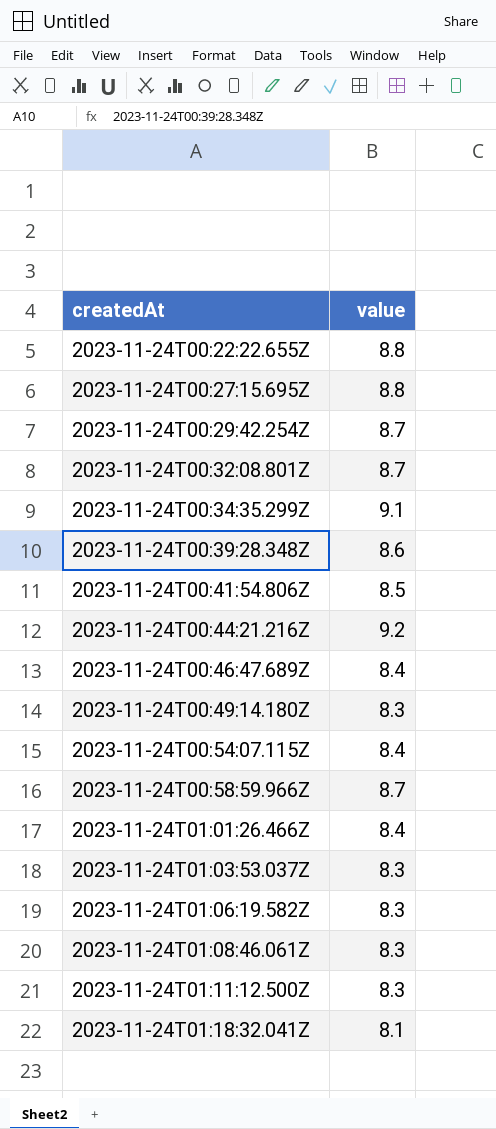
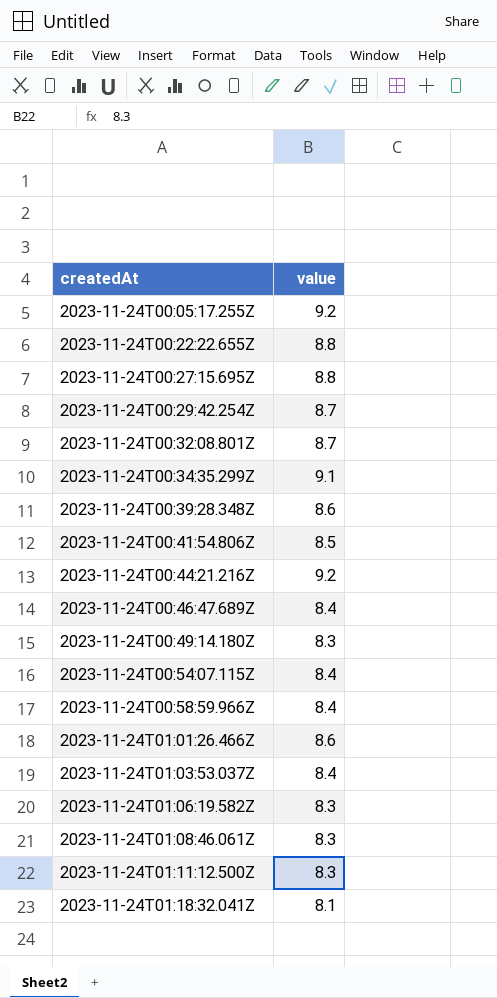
row 2023-11-24T00:05:17.255Z: none -> 9.2
2023-11-24T00:58:59.966Z | value: 8.7 -> 8.4
2023-11-24T01:01:26.466Z | value: 8.4 -> 8.6
2023-11-24T01:03:53.037Z | value: 8.3 -> 8.4

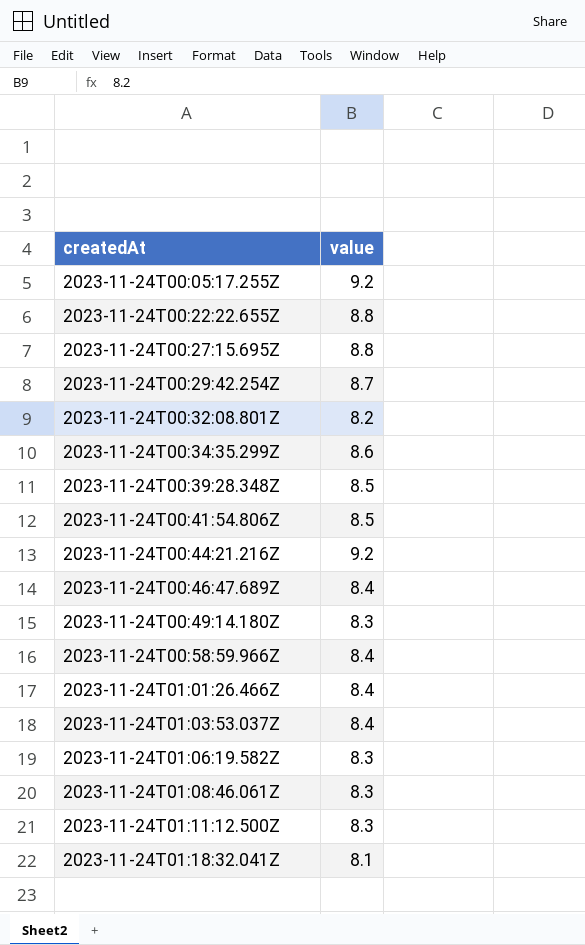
row 2023-11-24T00:54:07.115Z: 8.4 -> none
2023-11-24T00:32:08.801Z | value: 8.7 -> 8.2
2023-11-24T00:34:35.299Z | value: 9.1 -> 8.6
2023-11-24T00:39:28.348Z | value: 8.6 -> 8.5
2023-11-24T01:01:26.466Z | value: 8.6 -> 8.4

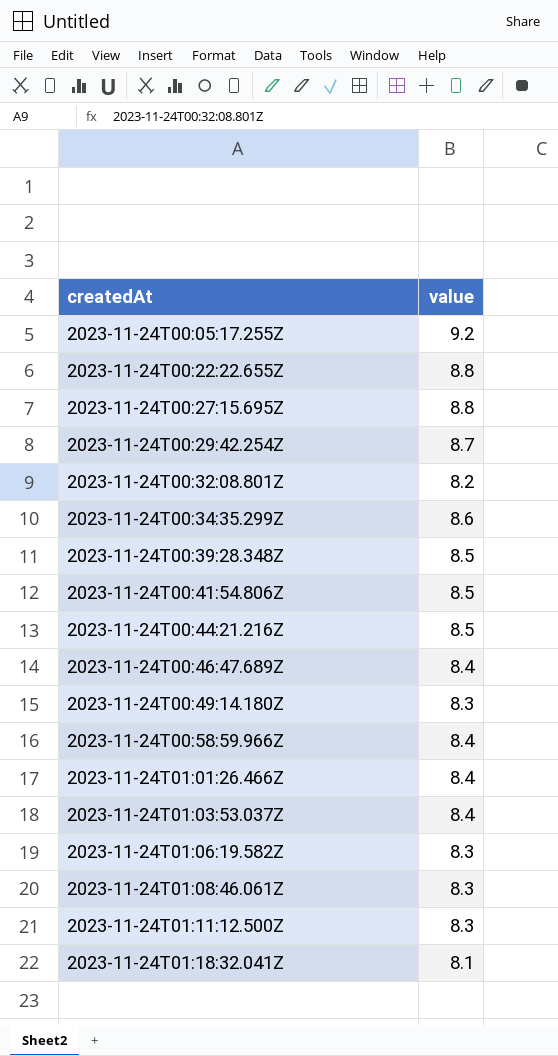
2023-11-24T00:44:21.216Z | value: 9.2 -> 8.5

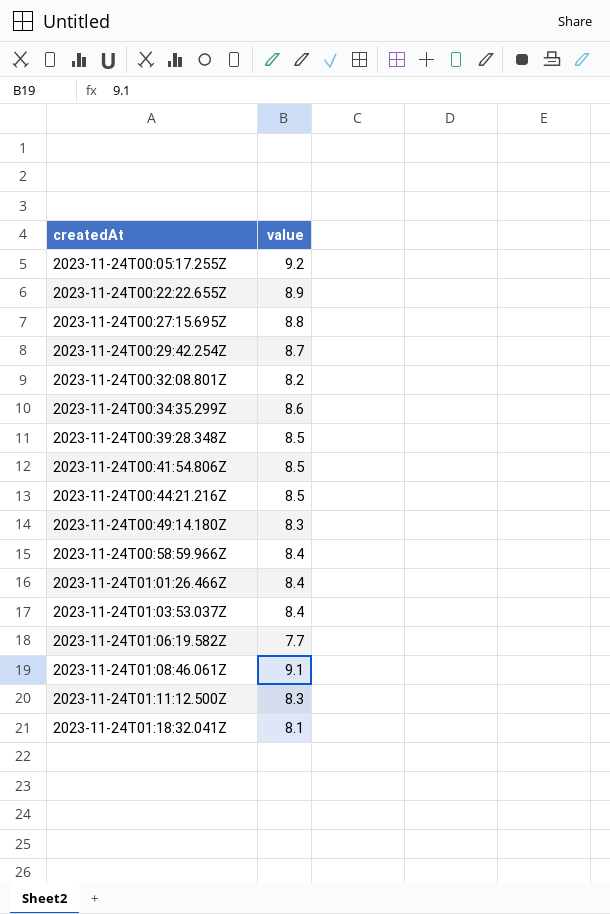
row 2023-11-24T00:46:47.689Z: 8.4 -> none
2023-11-24T00:22:22.655Z | value: 8.8 -> 8.9
2023-11-24T01:06:19.582Z | value: 8.3 -> 7.7
2023-11-24T01:08:46.061Z | value: 8.3 -> 9.1

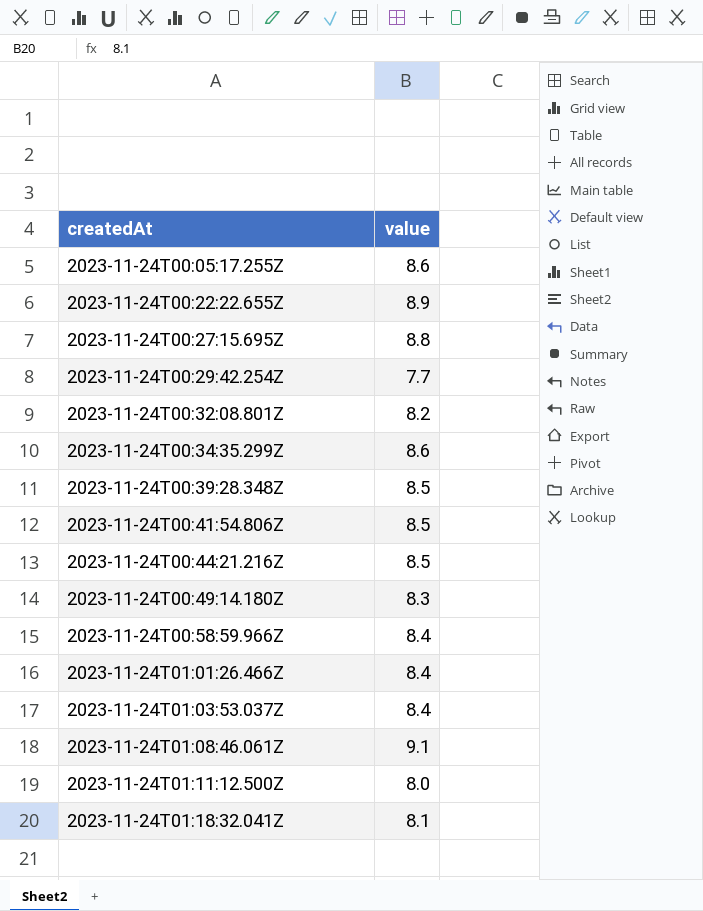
row 2023-11-24T01:06:19.582Z: 7.7 -> none
2023-11-24T00:05:17.255Z | value: 9.2 -> 8.6
2023-11-24T00:29:42.254Z | value: 8.7 -> 7.7
2023-11-24T01:11:12.500Z | value: 8.3 -> 8.0

